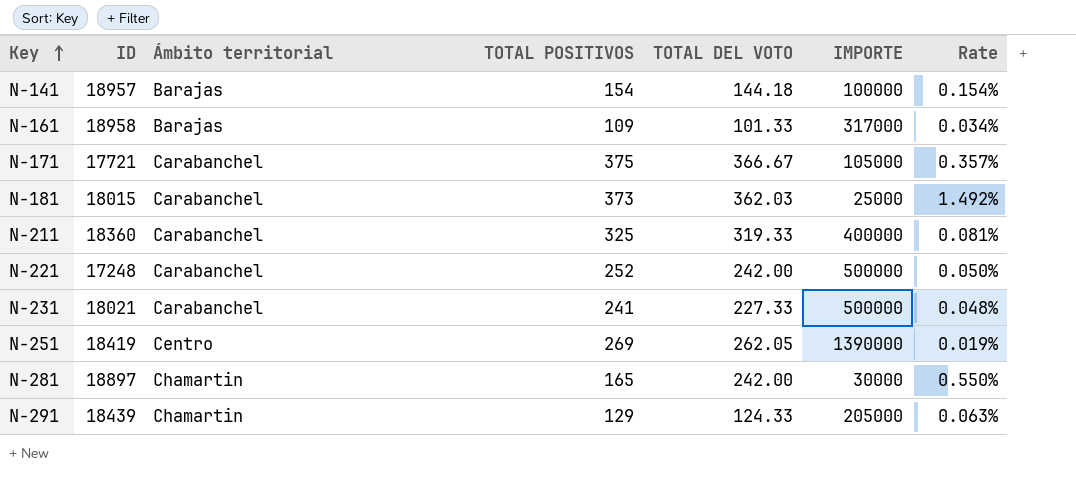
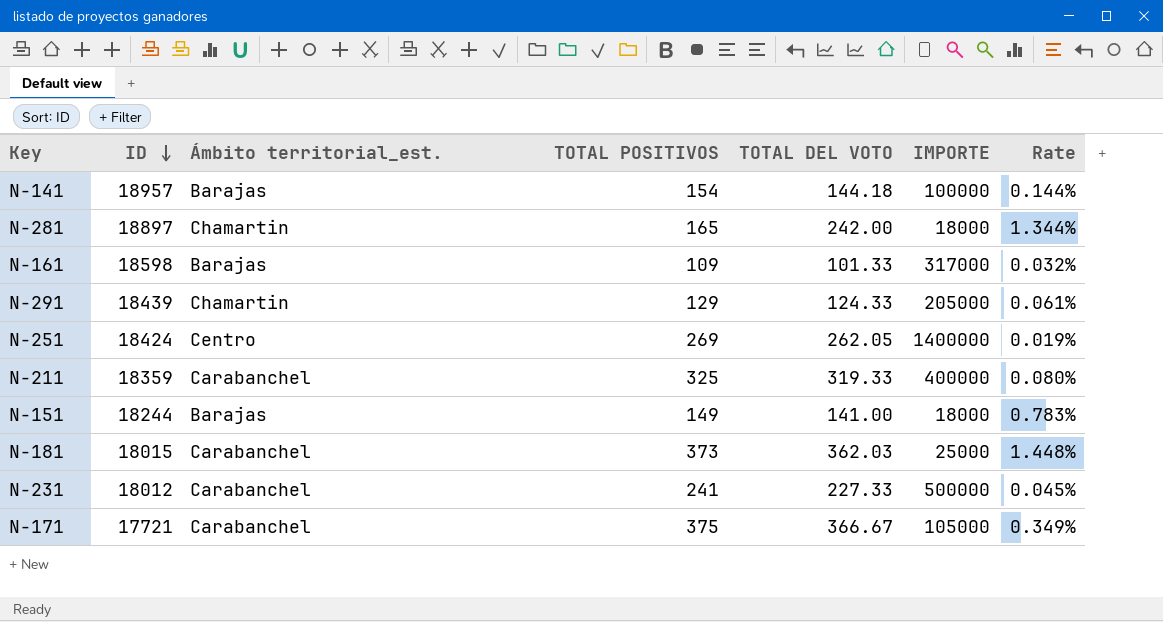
row order: Key ascending -> ID descending
column name: Ámbito territorial -> Ámbito territorial_est.
column Rate | formula: [TOTAL POSITIVOS] / [IMPORTE] -> [TOTAL DEL VOTO] / [IMPORTE]
row N-221: 17248 | Carabanchel | 252 | 242.00 | 500000 | 0.050% -> none
N-281 | IMPORTE: 30000 -> 18000
N-161 | ID: 18958 -> 18598
N-251 | ID: 18419 -> 18424
N-251 | IMPORTE: 1390000 -> 1400000
N-211 | ID: 18360 -> 18359
row N-151: none -> 18244 | Barajas | 149 | 141.00 | 18000 | 0.783%
N-231 | ID: 18021 -> 18012

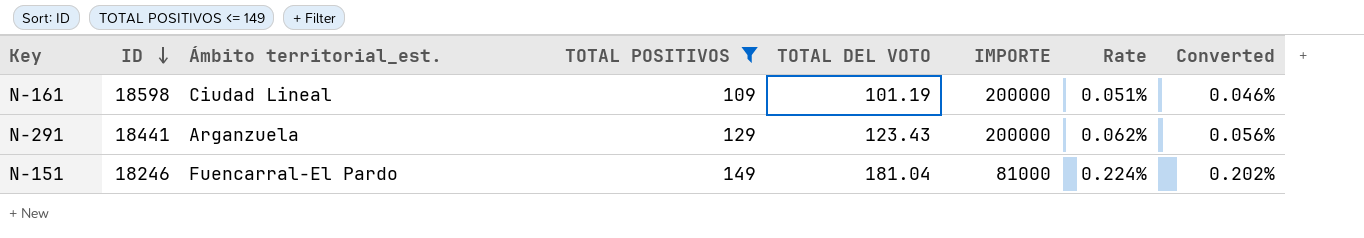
filter: none -> TOTAL POSITIVOS <= 149
column Converted | formula: none -> [Rate] * 0.9
N-161 | Ámbito territorial_est.: Barajas -> Ciudad Lineal
N-161 | TOTAL DEL VOTO: 101.33 -> 101.19
N-161 | IMPORTE: 317000 -> 200000
N-161 | Rate: 0.032% -> 0.051%
N-291 | ID: 18439 -> 18441
N-291 | Ámbito territorial_est.: Chamartin -> Arganzuela
N-291 | TOTAL DEL VOTO: 124.33 -> 123.43
N-291 | IMPORTE: 205000 -> 200000
N-291 | Rate: 0.061% -> 0.062%
N-151 | ID: 18244 -> 18246
N-151 | Ámbito territorial_est.: Barajas -> Fuencarral-El Pardo
N-151 | TOTAL DEL VOTO: 141.00 -> 181.04
N-151 | IMPORTE: 18000 -> 81000
N-151 | Rate: 0.783% -> 0.224%

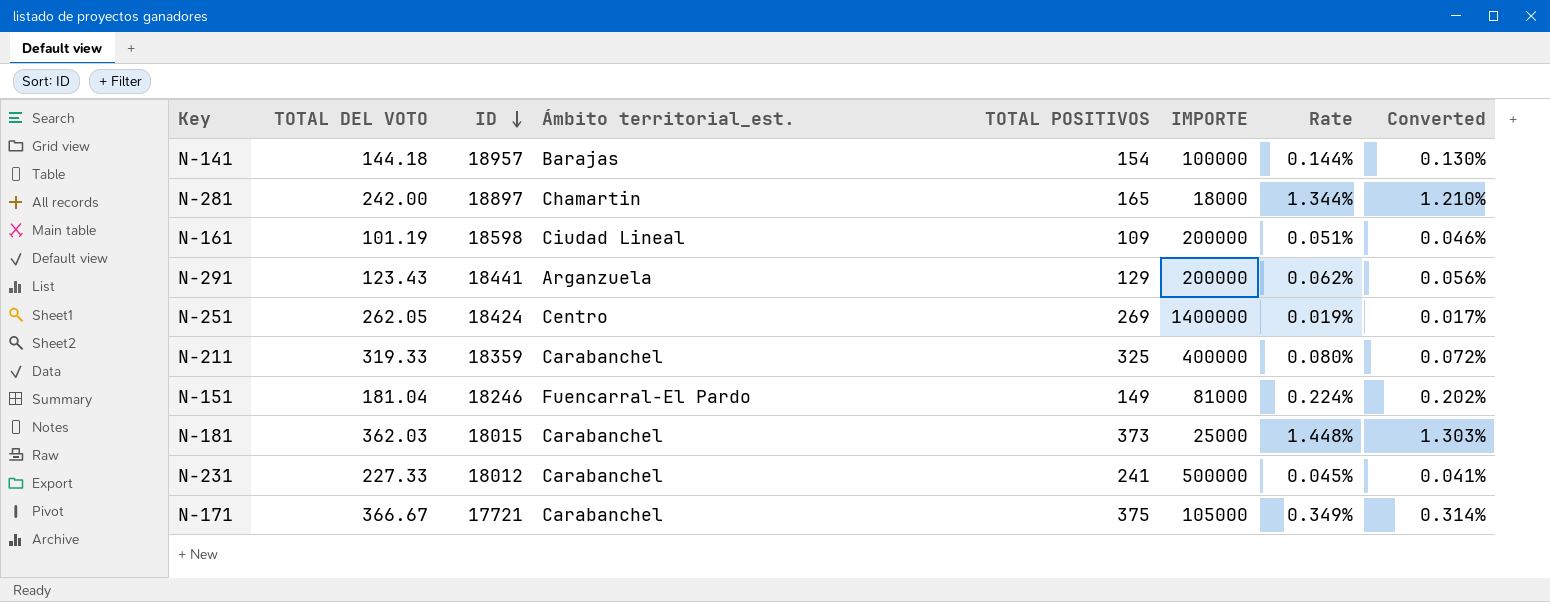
filter: TOTAL POSITIVOS <= 149 -> none
column TOTAL DEL VOTO | position: 5 -> 2

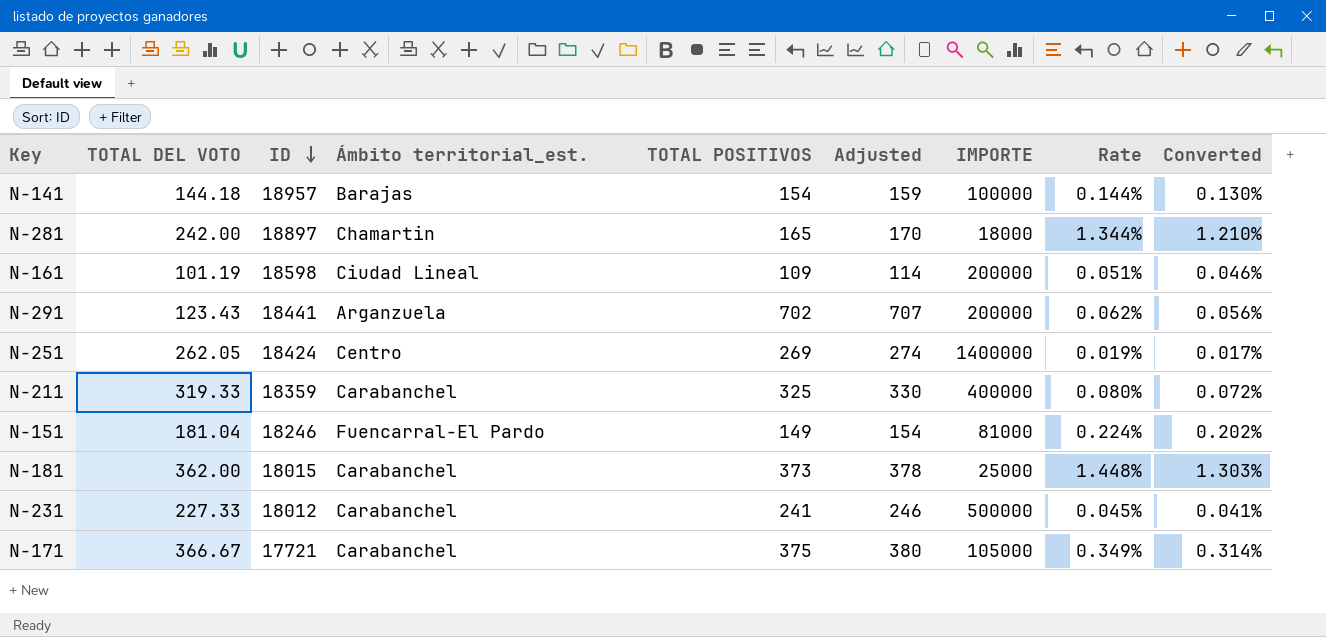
column Adjusted | formula: none -> [TOTAL POSITIVOS] + 5
N-291 | TOTAL POSITIVOS: 129 -> 702
N-181 | TOTAL DEL VOTO: 362.03 -> 362.00

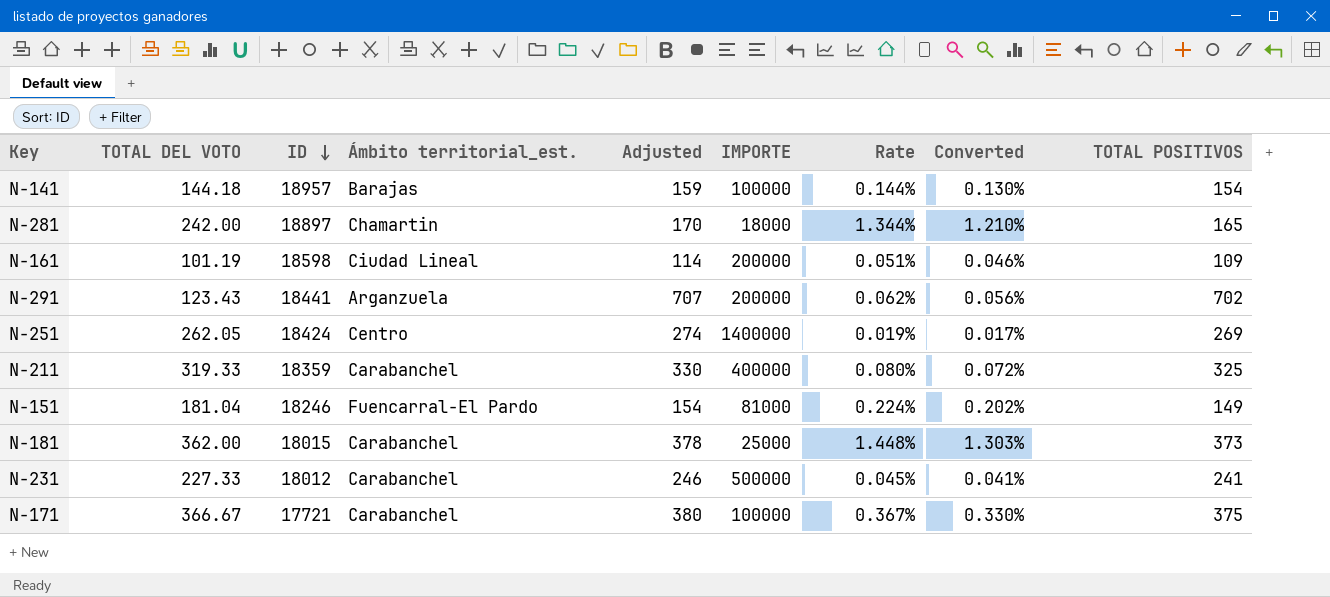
column TOTAL POSITIVOS | position: 5 -> 9
N-171 | IMPORTE: 105000 -> 100000
N-171 | Rate: 0.349% -> 0.367%
N-171 | Converted: 0.314% -> 0.330%

